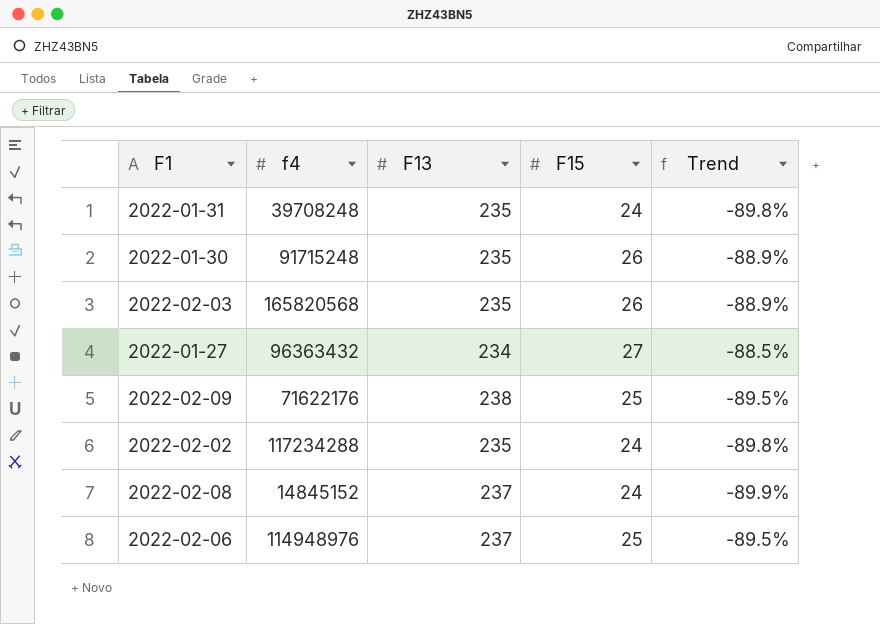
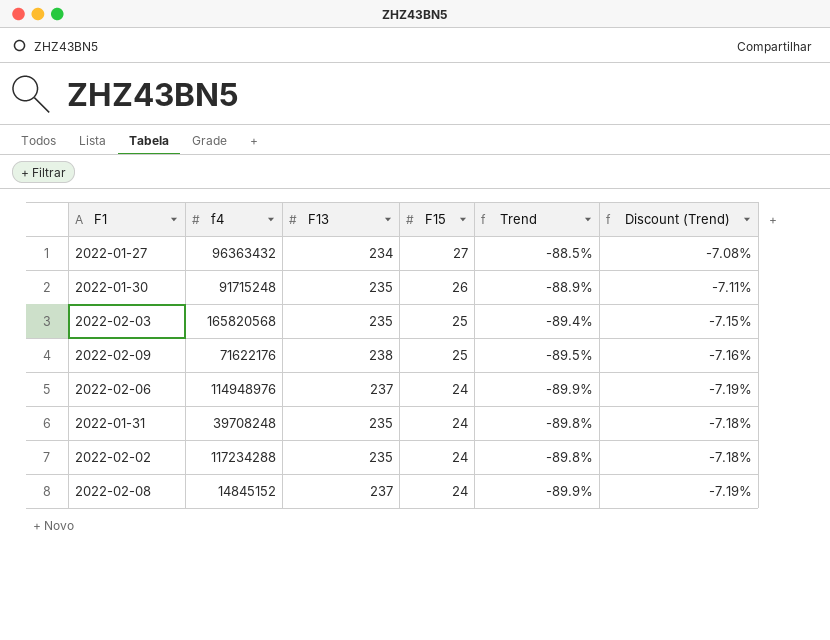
row order: none -> F15 descending
column Discount (Trend) | formula: none -> [Trend] * 0.08
2022-02-03 | F15: 26 -> 25
2022-02-03 | Trend: -88.9% -> -89.4%
2022-02-06 | F15: 25 -> 24
2022-02-06 | Trend: -89.5% -> -89.9%

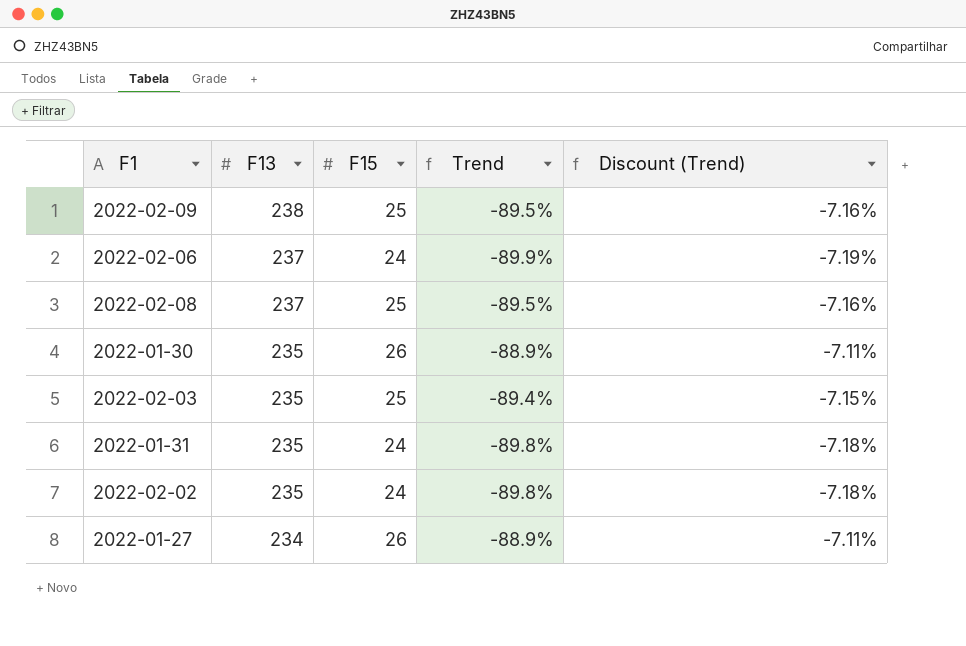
row order: F15 descending -> F13 descending
column f4 | position: 2 -> none
2022-02-08 | F15: 24 -> 25
2022-02-08 | Trend: -89.9% -> -89.5%
2022-02-08 | Discount (Trend): -7.19% -> -7.16%
2022-01-27 | F15: 27 -> 26
2022-01-27 | Trend: -88.5% -> -88.9%
2022-01-27 | Discount (Trend): -7.08% -> -7.11%

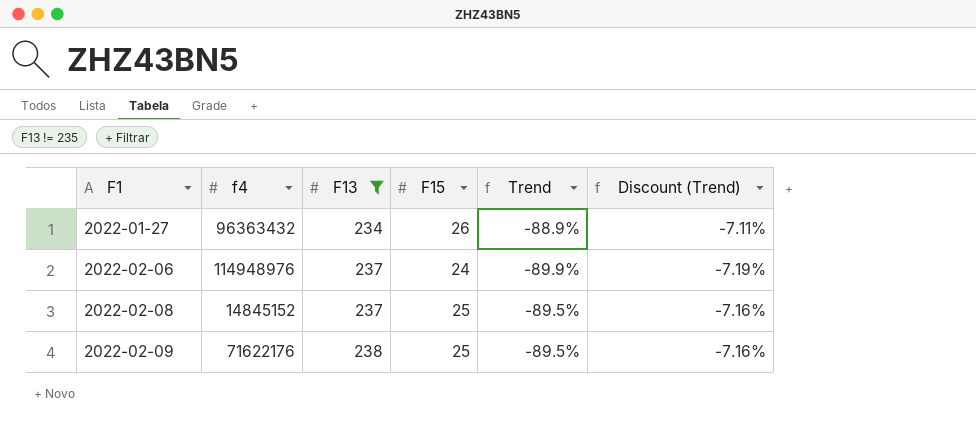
filter: none -> F13 != 235
row order: F13 descending -> F1 ascending
column f4 | position: none -> 2

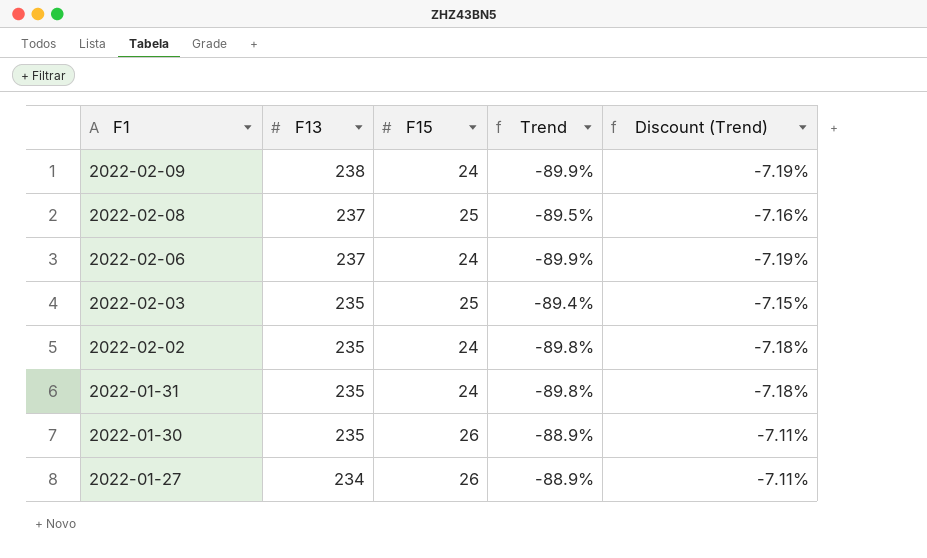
filter: F13 != 235 -> none
row order: F1 ascending -> F1 descending
column f4 | position: 2 -> none
2022-02-09 | F15: 25 -> 24
2022-02-09 | Trend: -89.5% -> -89.9%
2022-02-09 | Discount (Trend): -7.16% -> -7.19%

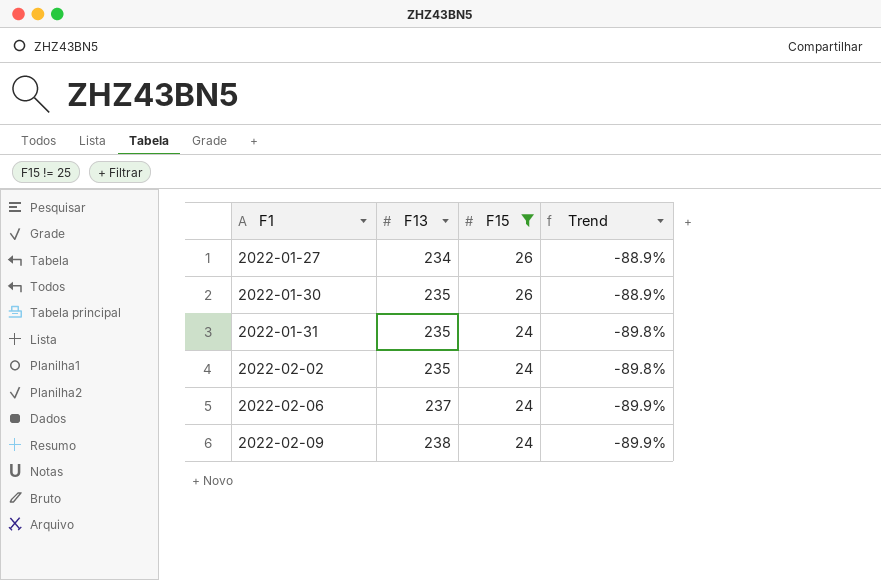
filter: none -> F15 != 25
row order: F1 descending -> F1 ascending
column Discount (Trend) | formula: [Trend] * 0.08 -> none

